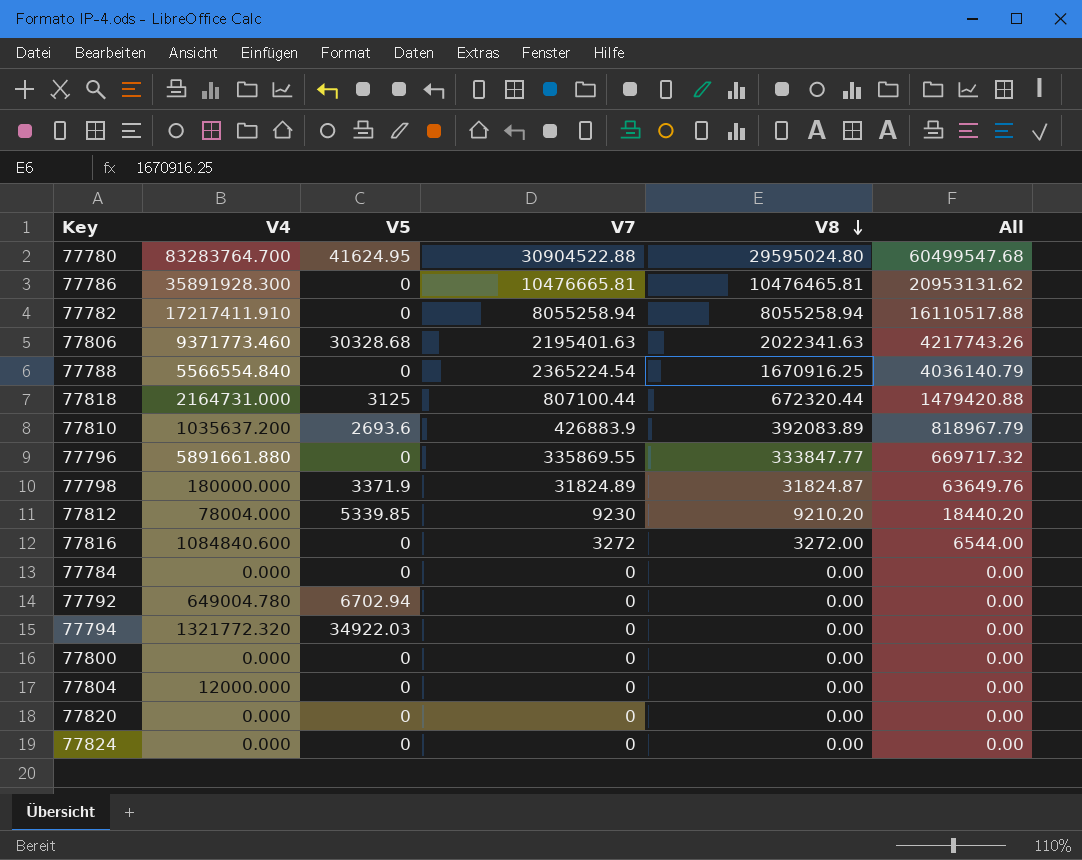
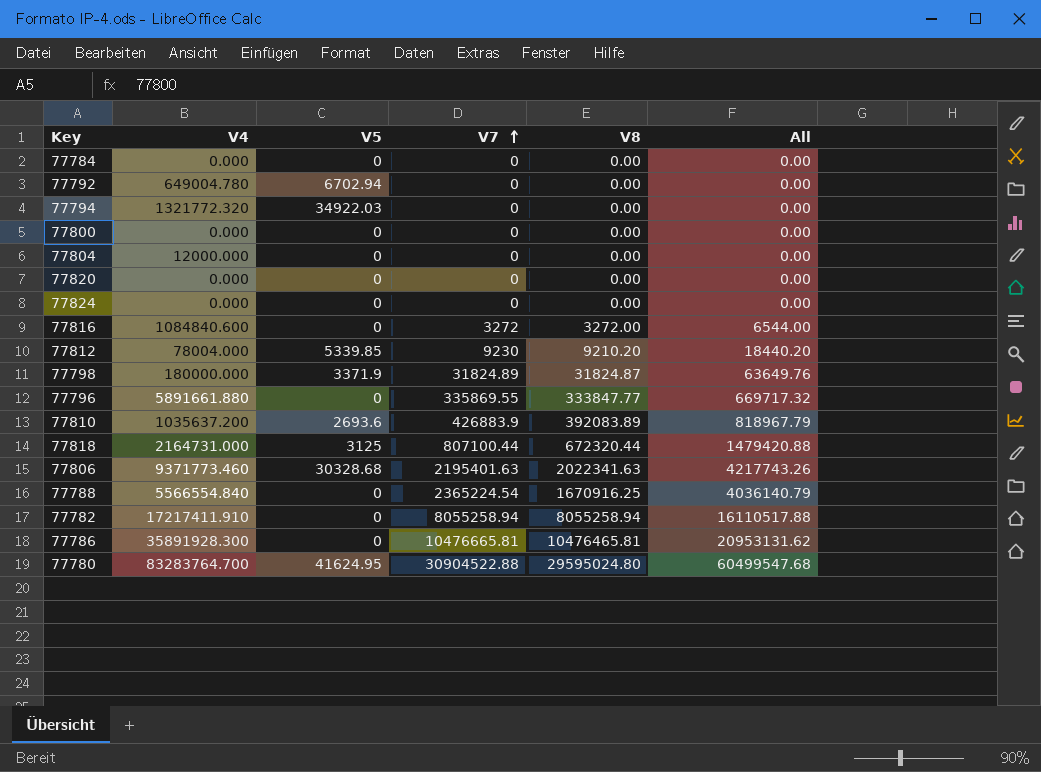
row order: V8 descending -> V7 ascending

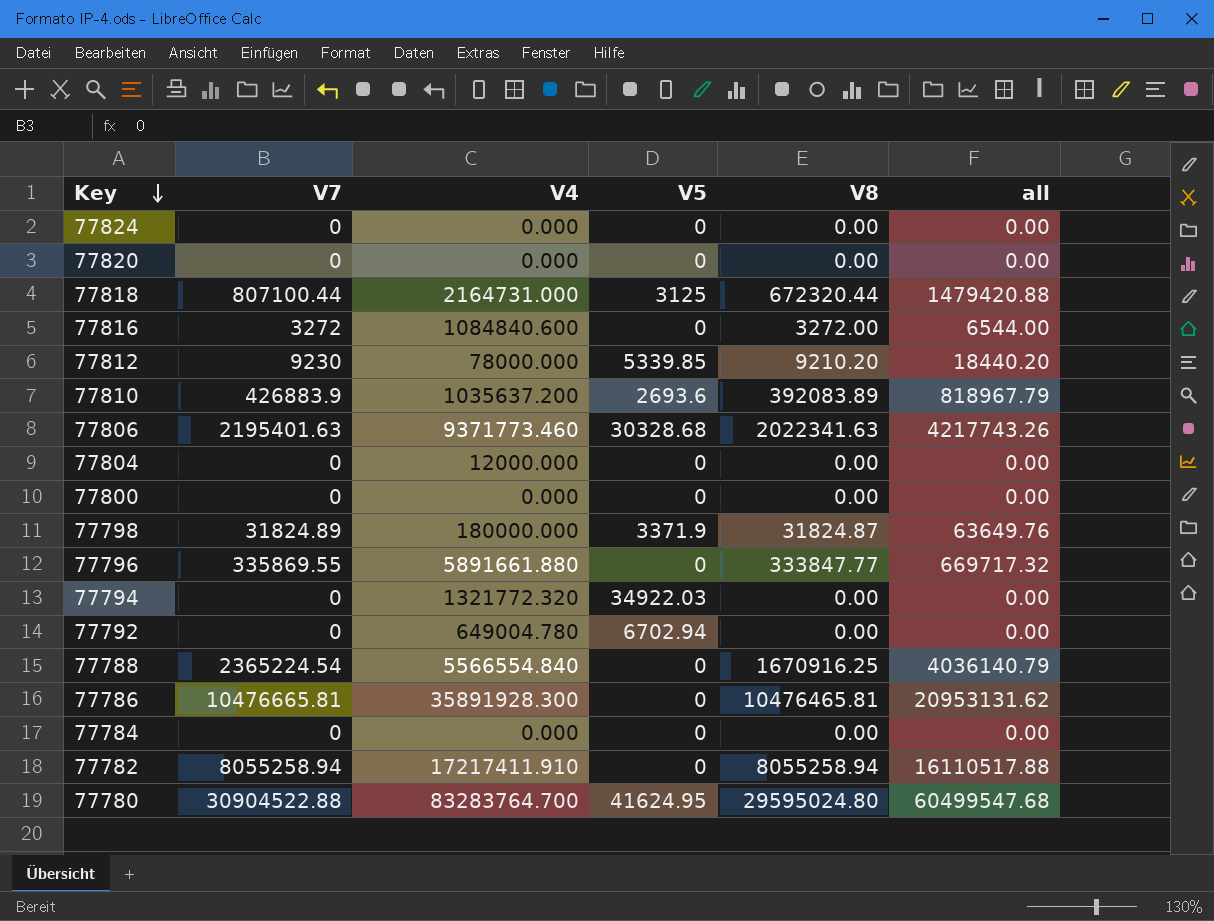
row order: V7 ascending -> Key descending
column V7 | position: 4 -> 2
column name: All -> all
77812 | V4: 78004.000 -> 78000.000

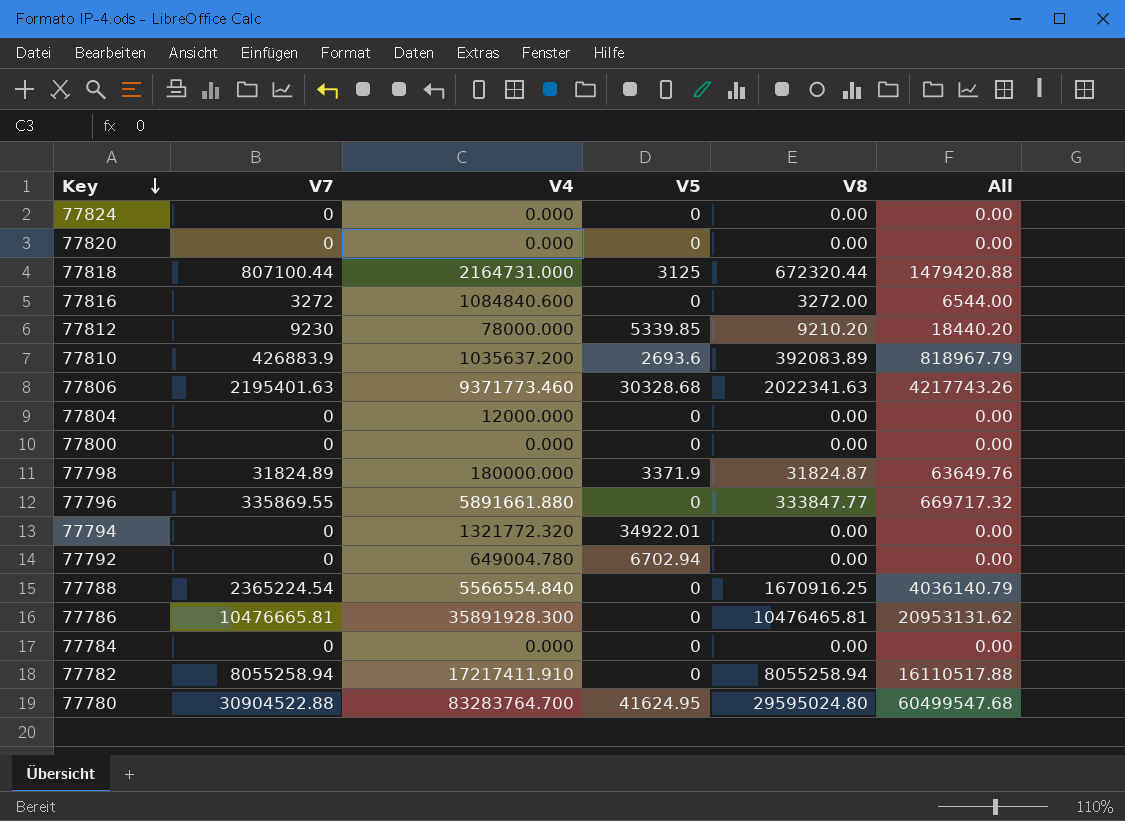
column name: all -> All
77794 | V5: 34922.03 -> 34922.01

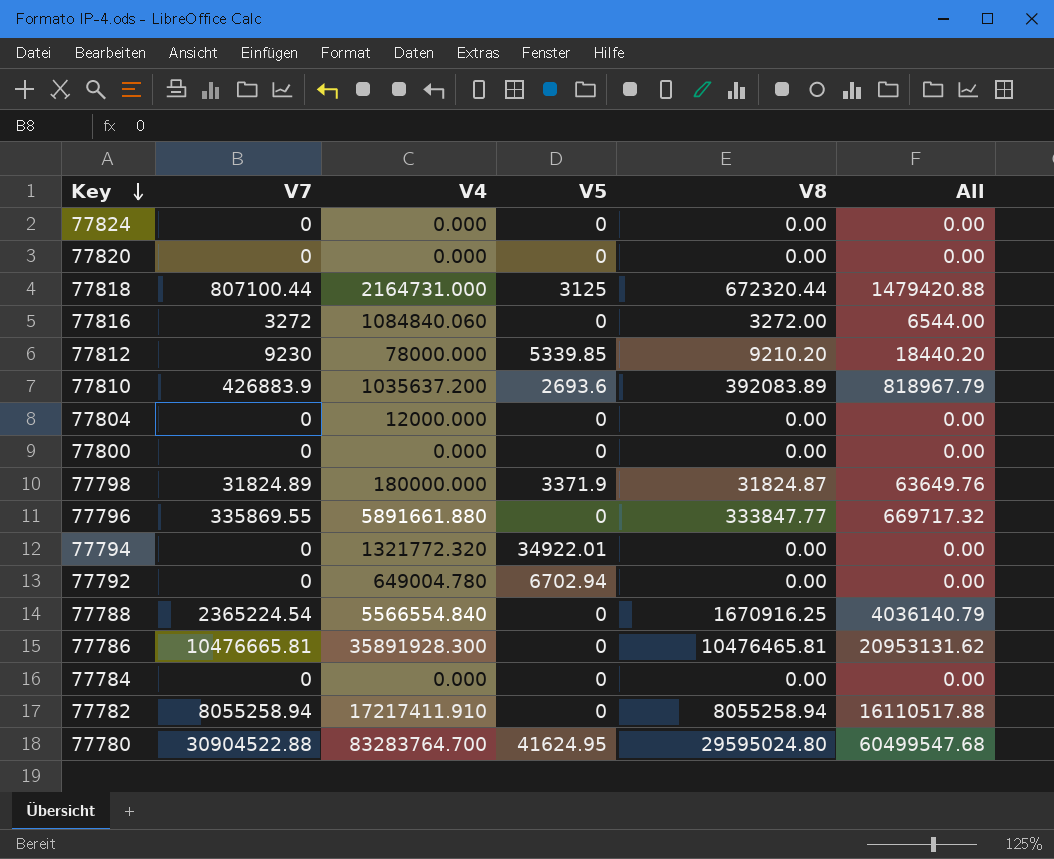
row 77806: 2195401.63 | 9371773.460 | 30328.68 | 2022341.63 | 4217743.26 -> none
77816 | V4: 1084840.600 -> 1084840.060

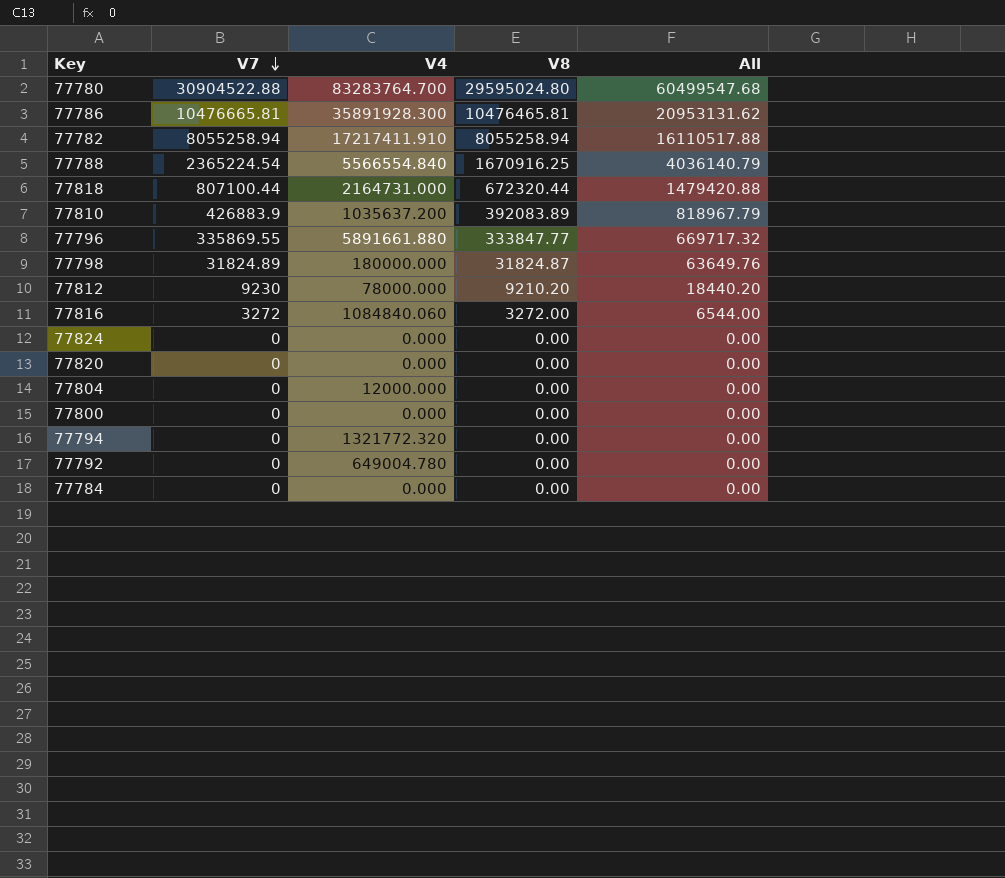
row order: Key descending -> V7 descending
column V5 | position: 4 -> none

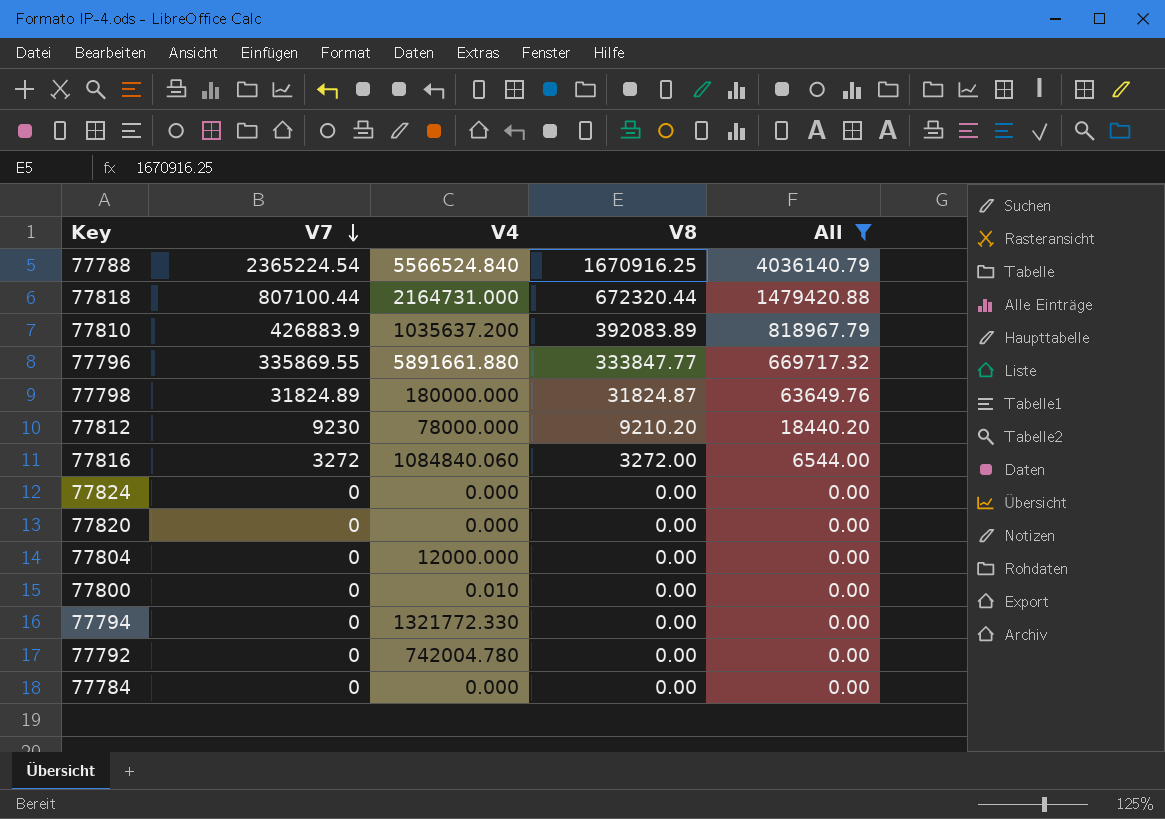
filter: none -> All <= 4036140.79
77788 | V4: 5566554.840 -> 5566524.840
77800 | V4: 0.000 -> 0.010
77794 | V4: 1321772.320 -> 1321772.330
77792 | V4: 649004.780 -> 742004.780

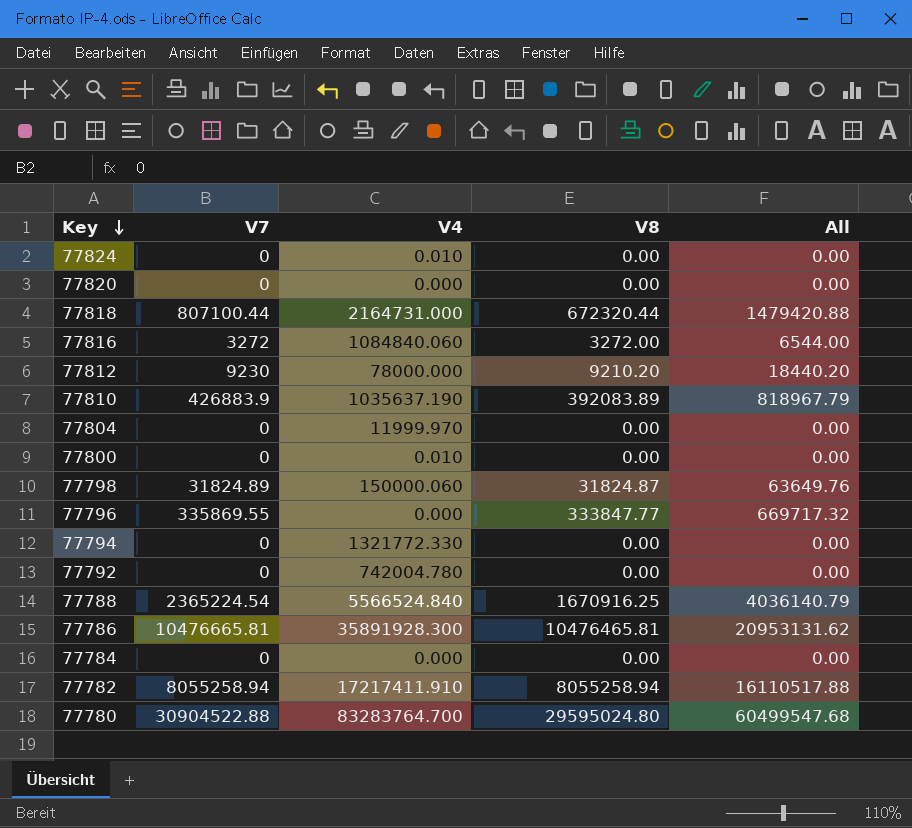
filter: All <= 4036140.79 -> none
row order: V7 descending -> Key descending
77824 | V4: 0.000 -> 0.010
77810 | V4: 1035637.200 -> 1035637.190
77804 | V4: 12000.000 -> 11999.970
77798 | V4: 180000.000 -> 150000.060
77796 | V4: 5891661.880 -> 0.000

